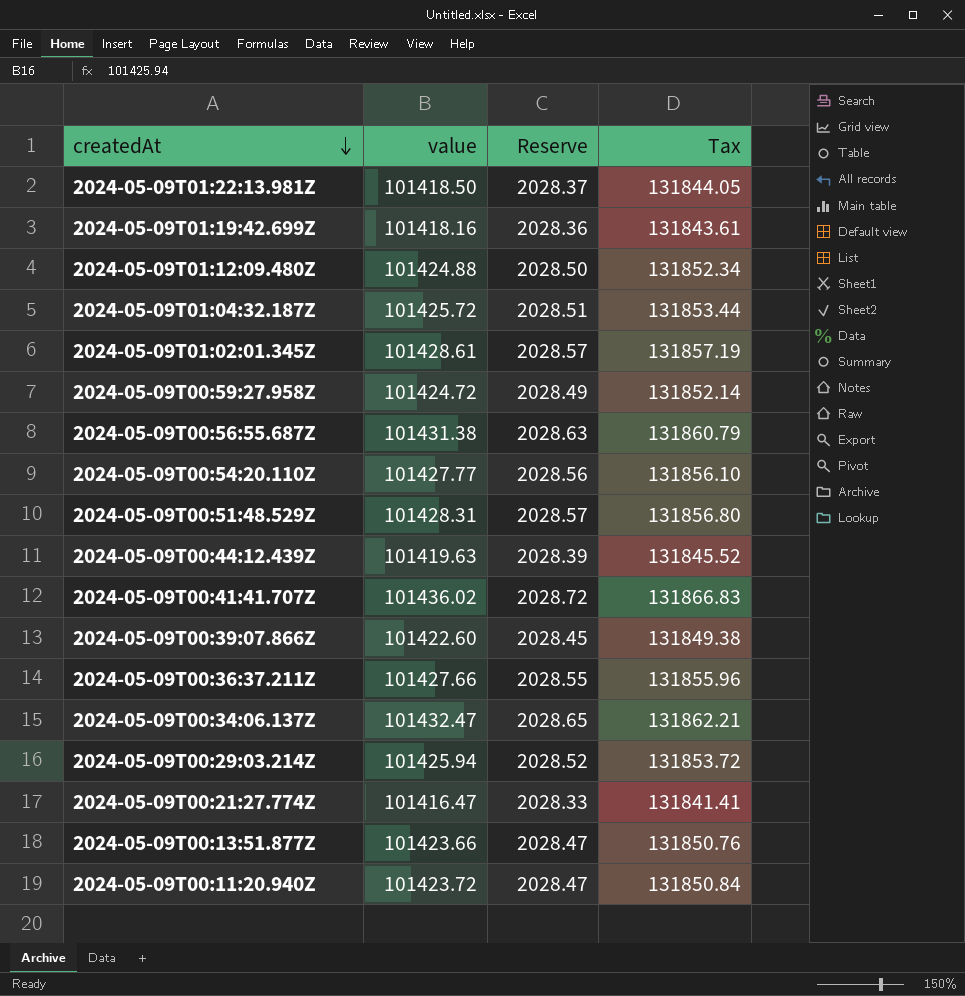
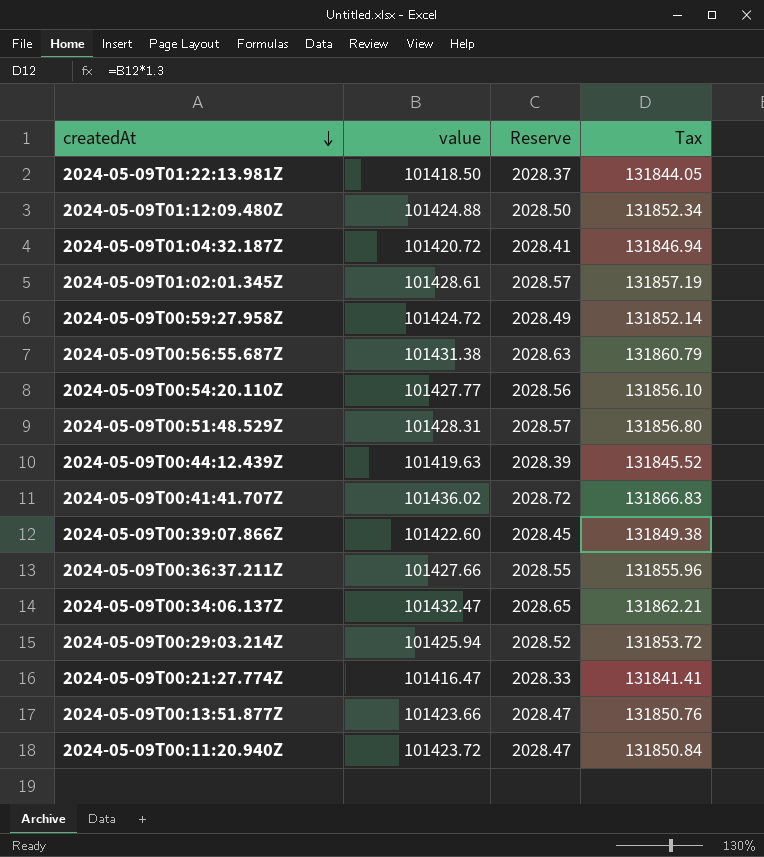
row 2024-05-09T01:19:42.699Z: 101418.16 | 2028.36 | 131843.61 -> none
2024-05-09T01:04:32.187Z | value: 101425.72 -> 101420.72
2024-05-09T01:04:32.187Z | Reserve: 2028.51 -> 2028.41
2024-05-09T01:04:32.187Z | Tax: 131853.44 -> 131846.94

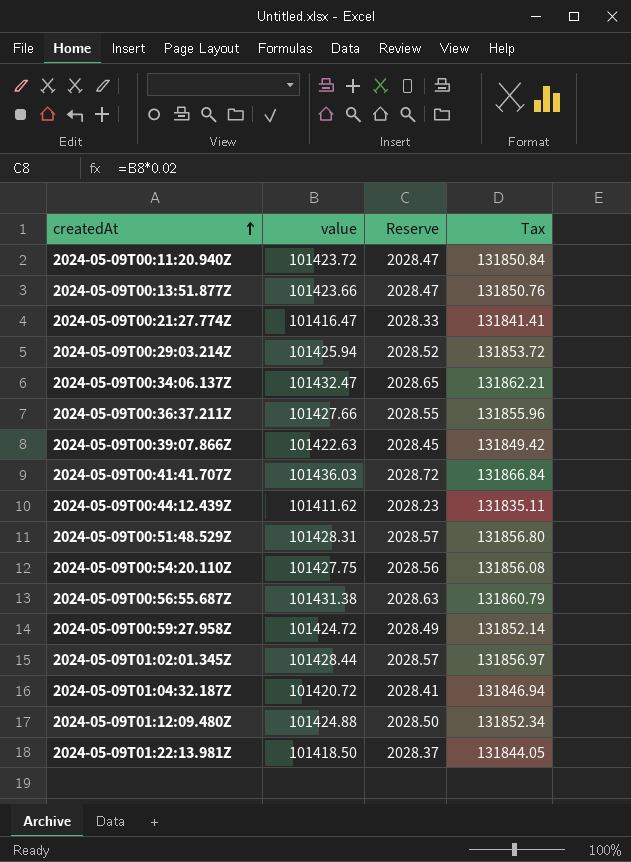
row order: createdAt descending -> createdAt ascending
2024-05-09T00:39:07.866Z | value: 101422.60 -> 101422.63
2024-05-09T00:39:07.866Z | Tax: 131849.38 -> 131849.42
2024-05-09T00:41:41.707Z | value: 101436.02 -> 101436.03
2024-05-09T00:41:41.707Z | Tax: 131866.83 -> 131866.84
2024-05-09T00:44:12.439Z | value: 101419.63 -> 101411.62
2024-05-09T00:44:12.439Z | Reserve: 2028.39 -> 2028.23
2024-05-09T00:44:12.439Z | Tax: 131845.52 -> 131835.11
2024-05-09T00:54:20.110Z | value: 101427.77 -> 101427.75
2024-05-09T00:54:20.110Z | Tax: 131856.10 -> 131856.08
2024-05-09T01:02:01.345Z | value: 101428.61 -> 101428.44
2024-05-09T01:02:01.345Z | Tax: 131857.19 -> 131856.97

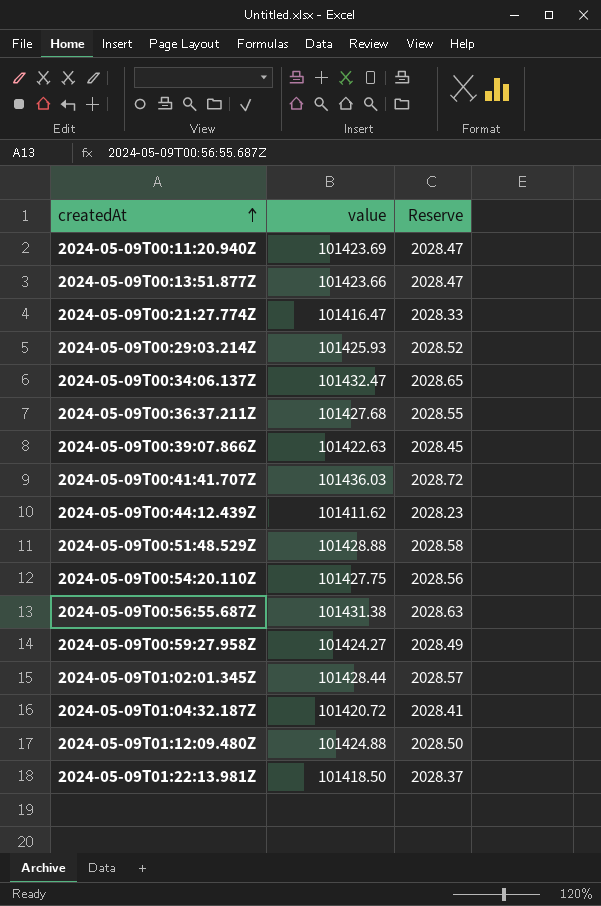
column Tax | formula: [value] * 1.3 -> none
2024-05-09T00:11:20.940Z | value: 101423.72 -> 101423.69
2024-05-09T00:29:03.214Z | value: 101425.94 -> 101425.93
2024-05-09T00:36:37.211Z | value: 101427.66 -> 101427.68
2024-05-09T00:51:48.529Z | value: 101428.31 -> 101428.88
2024-05-09T00:51:48.529Z | Reserve: 2028.57 -> 2028.58
2024-05-09T00:59:27.958Z | value: 101424.72 -> 101424.27

